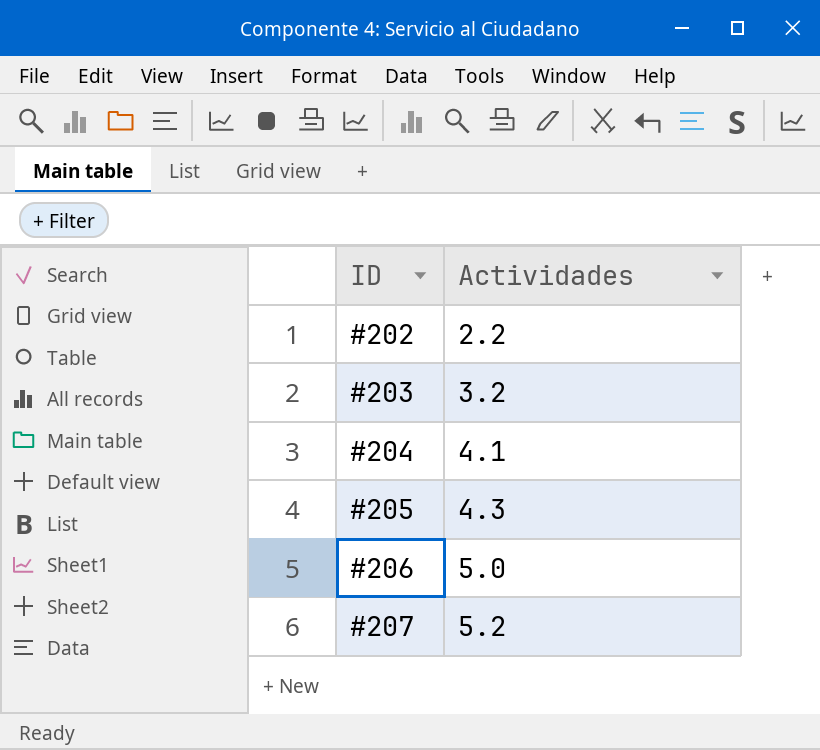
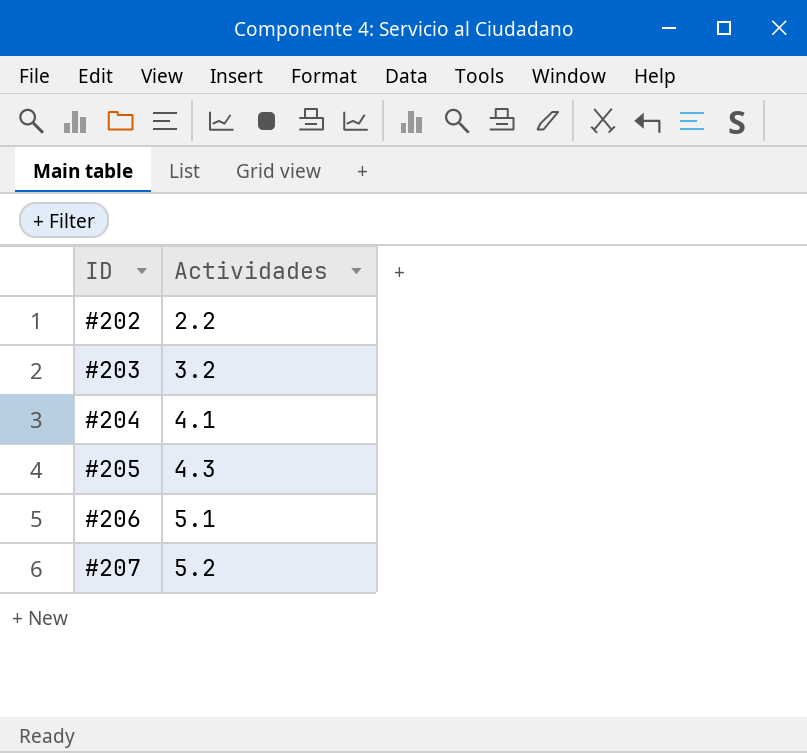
#206 | Actividades: 5.0 -> 5.1

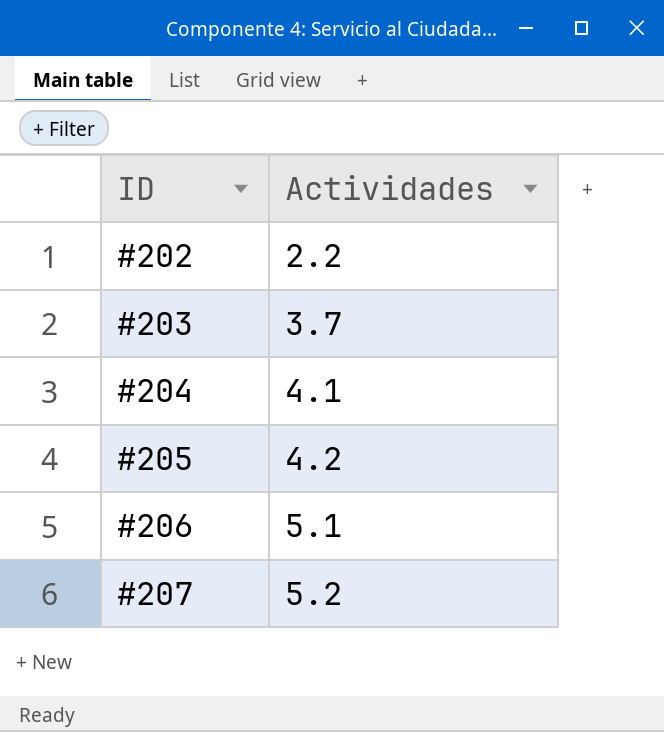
#203 | Actividades: 3.2 -> 3.7
#205 | Actividades: 4.3 -> 4.2

